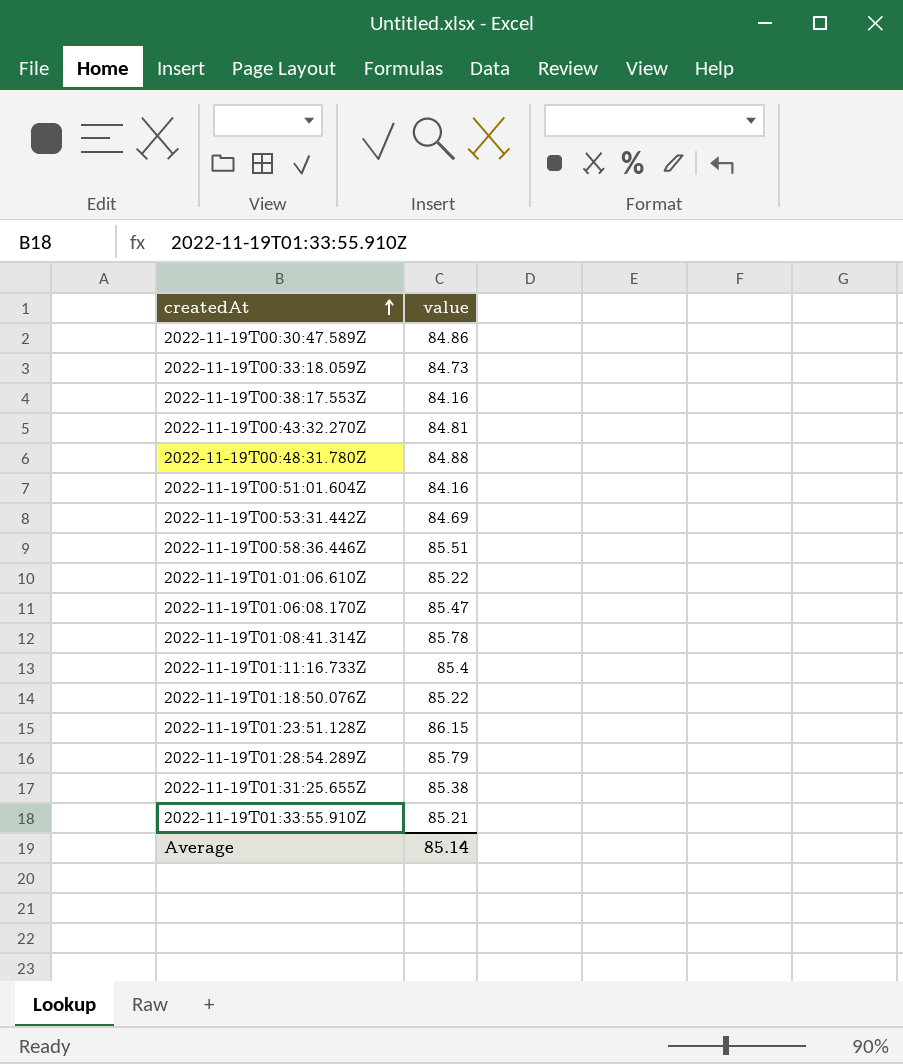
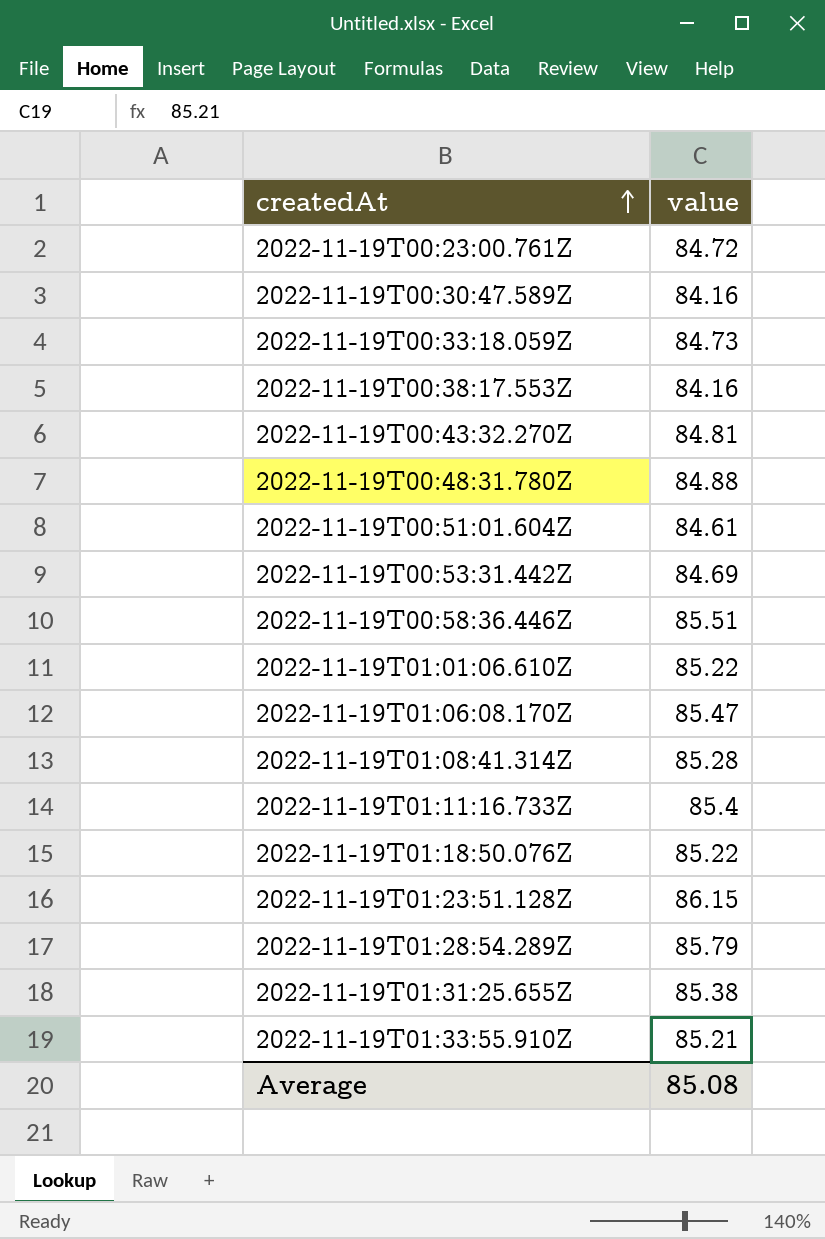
row 2022-11-19T00:23:00.761Z: none -> 84.72
2022-11-19T00:30:47.589Z | value: 84.86 -> 84.16
2022-11-19T00:51:01.604Z | value: 84.16 -> 84.61
2022-11-19T01:08:41.314Z | value: 85.78 -> 85.28
Average | value: 85.14 -> 85.08

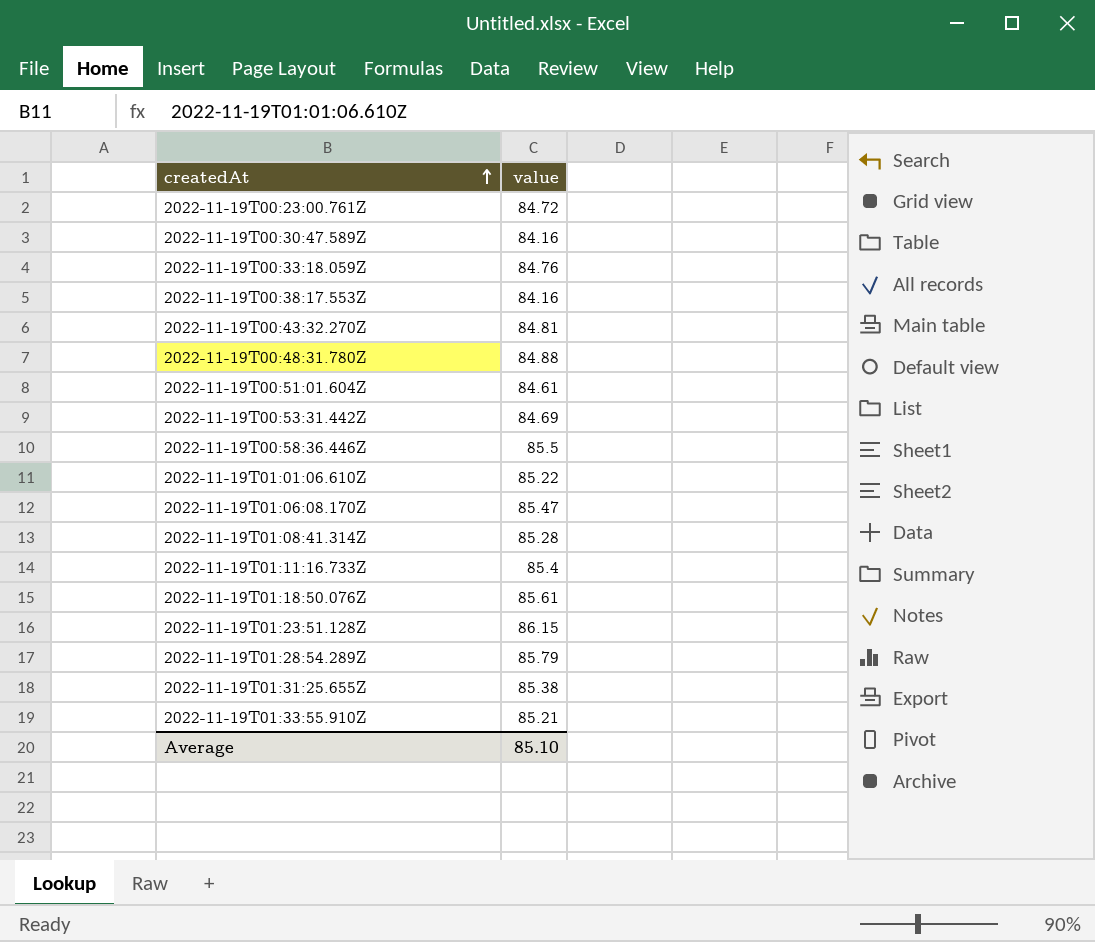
2022-11-19T00:33:18.059Z | value: 84.73 -> 84.76
2022-11-19T00:58:36.446Z | value: 85.51 -> 85.5
2022-11-19T01:18:50.076Z | value: 85.22 -> 85.61
Average | value: 85.08 -> 85.10

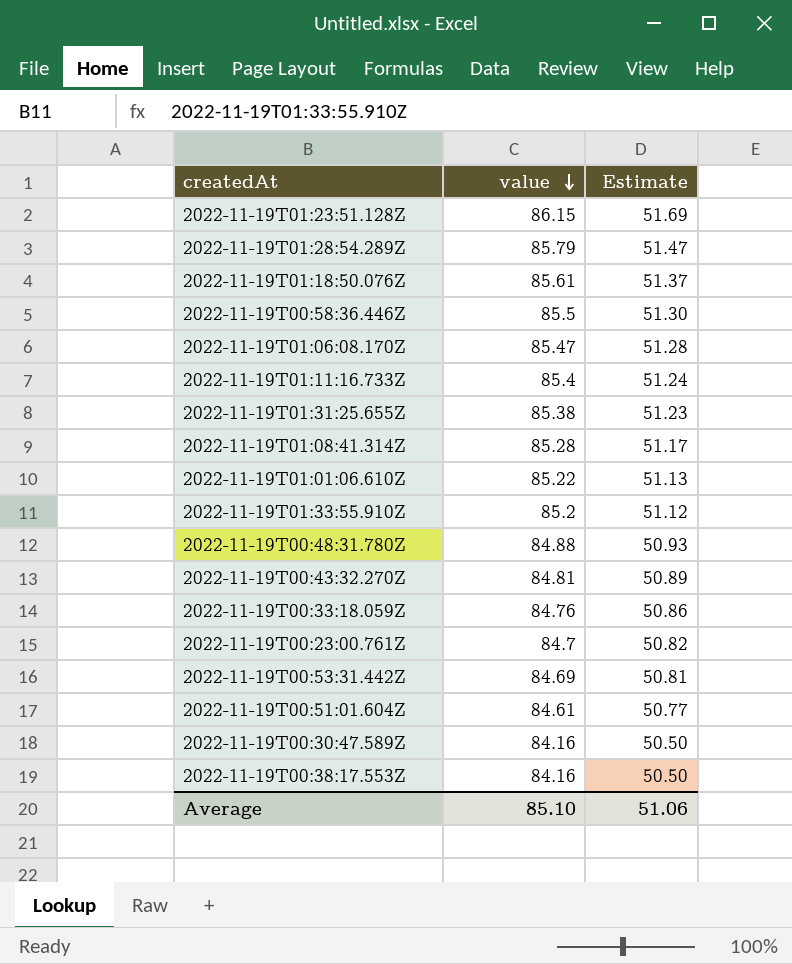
row order: createdAt ascending -> value descending
column Estimate | formula: none -> [value] * 0.6
2022-11-19T01:33:55.910Z | value: 85.21 -> 85.2
2022-11-19T00:23:00.761Z | value: 84.72 -> 84.7

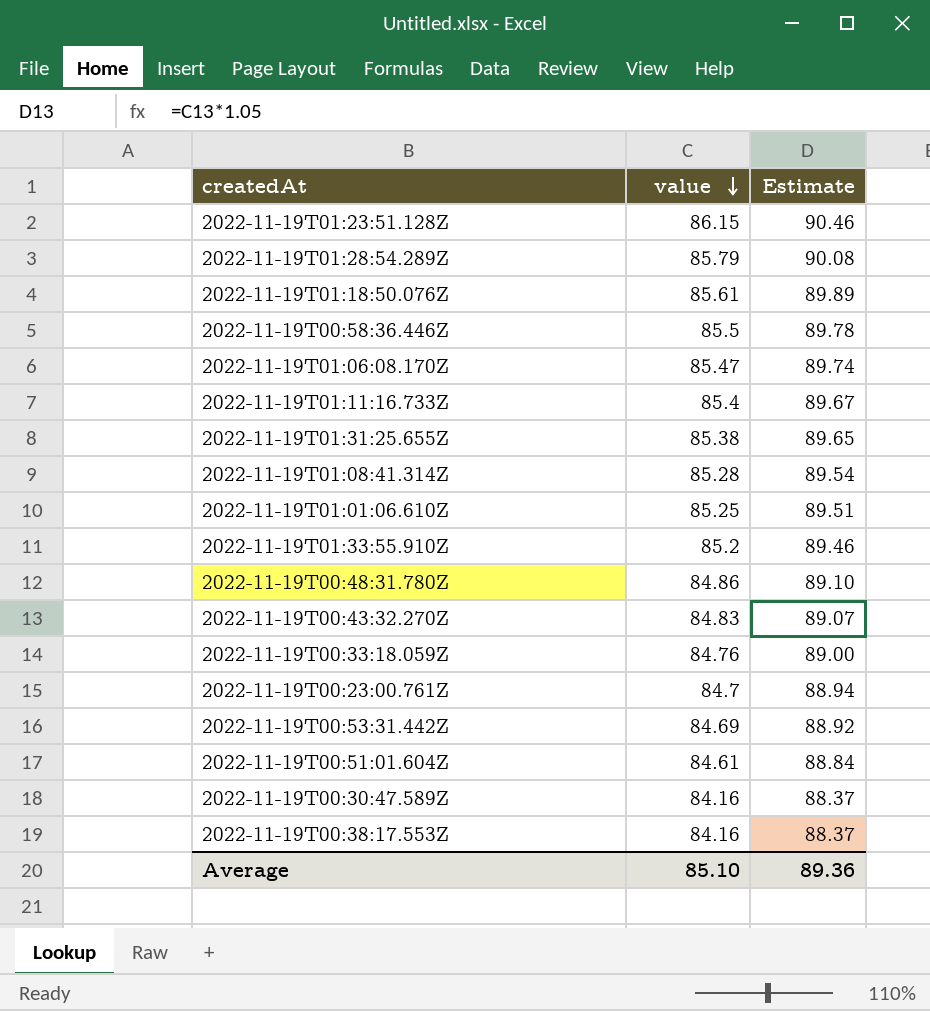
column Estimate | formula: [value] * 0.6 -> [value] * 1.05
2022-11-19T01:01:06.610Z | value: 85.22 -> 85.25
2022-11-19T00:48:31.780Z | value: 84.88 -> 84.86
2022-11-19T00:43:32.270Z | value: 84.81 -> 84.83
Average | Estimate: 51.06 -> 89.36

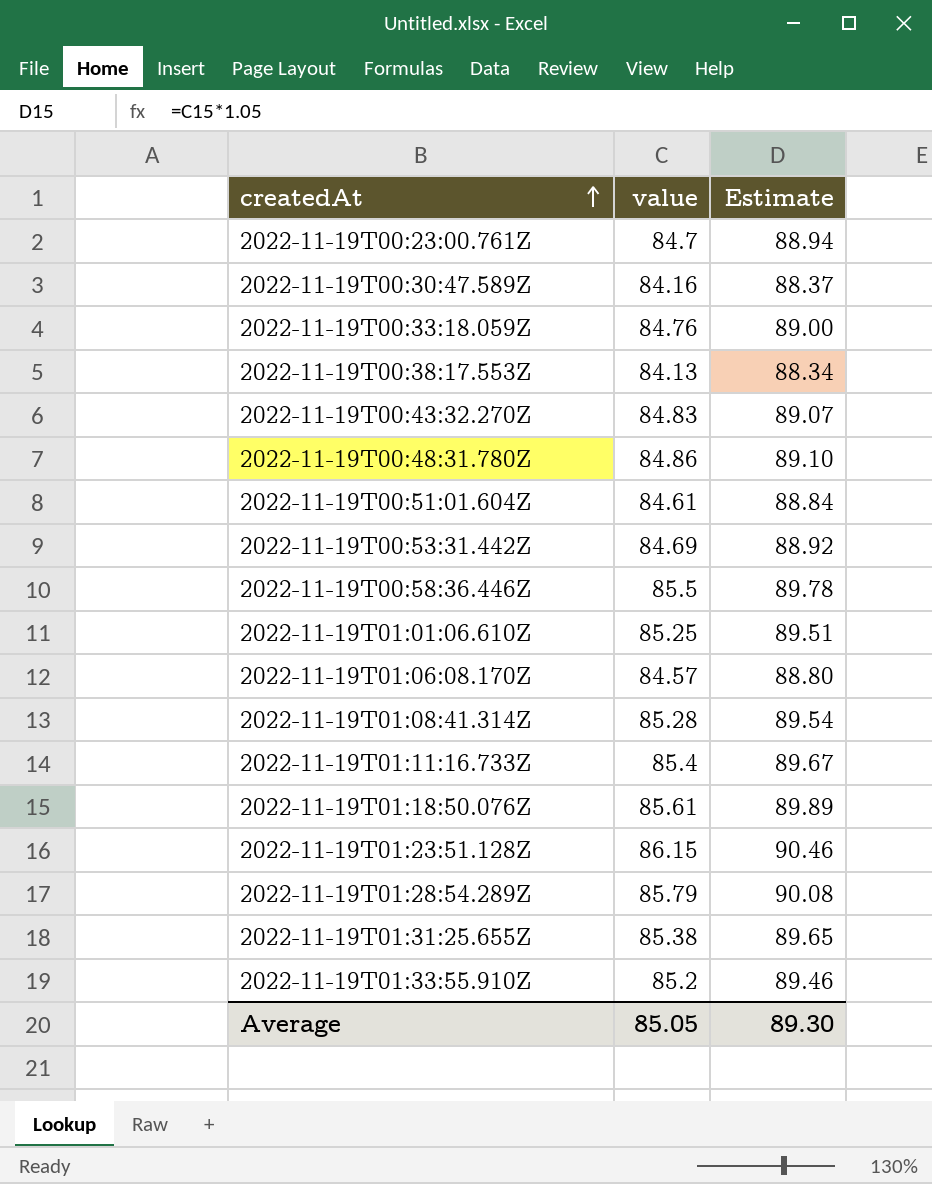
row order: value descending -> createdAt ascending
2022-11-19T00:38:17.553Z | value: 84.16 -> 84.13
2022-11-19T00:38:17.553Z | Estimate: 88.37 -> 88.34
2022-11-19T01:06:08.170Z | value: 85.47 -> 84.57
2022-11-19T01:06:08.170Z | Estimate: 89.74 -> 88.80
Average | value: 85.10 -> 85.05
Average | Estimate: 89.36 -> 89.30

